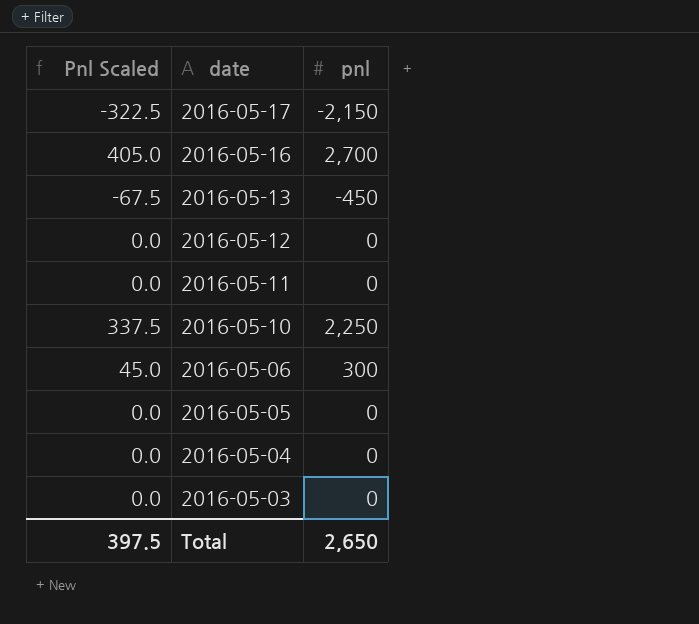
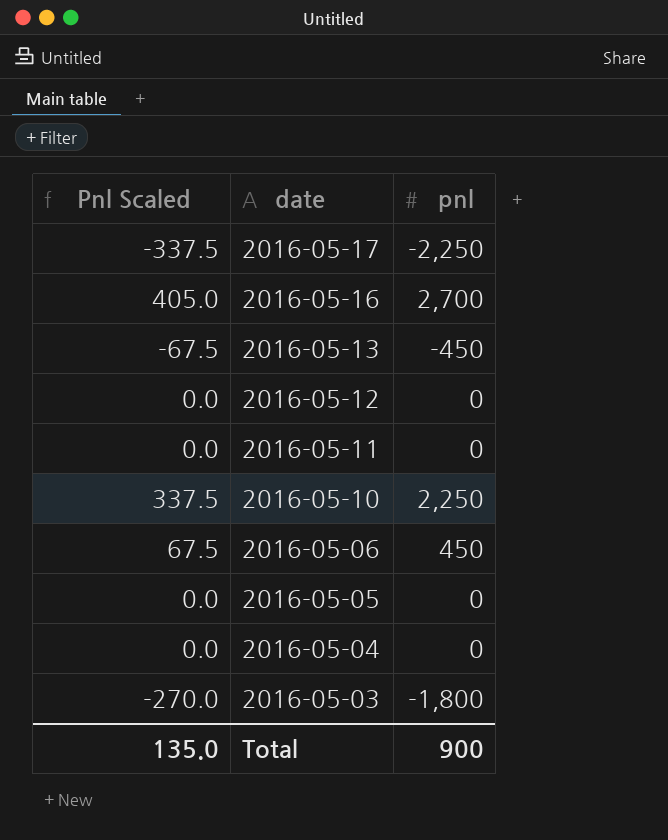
2016-05-17 | Pnl Scaled: -322.5 -> -337.5
2016-05-17 | pnl: -2,150 -> -2,250
2016-05-06 | Pnl Scaled: 45.0 -> 67.5
2016-05-06 | pnl: 300 -> 450
2016-05-03 | Pnl Scaled: 0.0 -> -270.0
2016-05-03 | pnl: 0 -> -1,800
Total | Pnl Scaled: 397.5 -> 135.0
Total | pnl: 2,650 -> 900

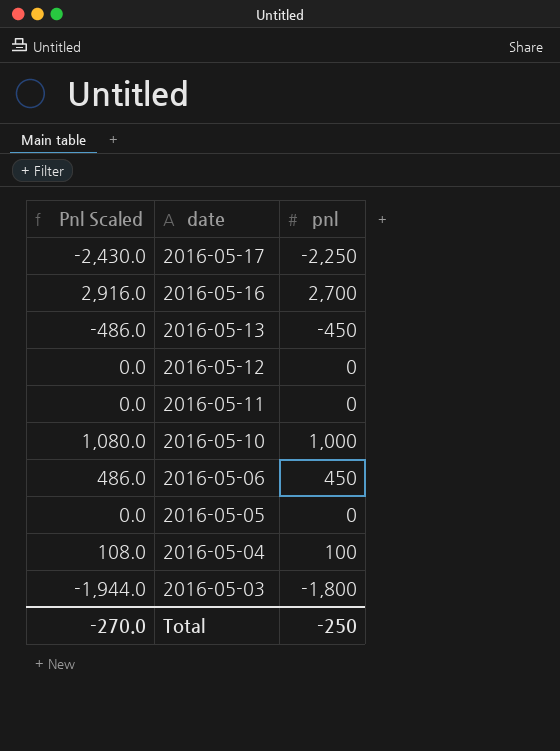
column Pnl Scaled | formula: [pnl] * 0.15 -> [pnl] * 1.08
2016-05-10 | pnl: 2,250 -> 1,000
2016-05-04 | pnl: 0 -> 100
Total | Pnl Scaled: 135.0 -> -270.0
Total | pnl: 900 -> -250

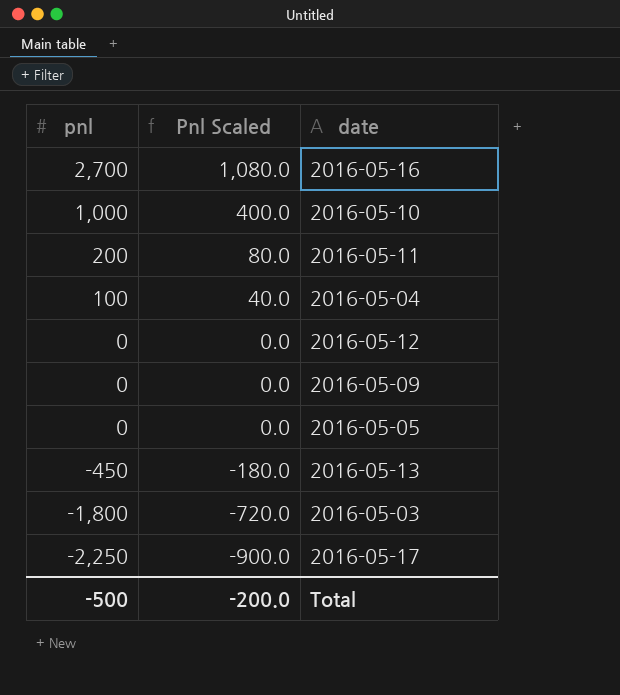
row order: date descending -> pnl descending
column pnl | position: 3 -> 1
column Pnl Scaled | formula: [pnl] * 1.08 -> [pnl] * 0.4
row 2016-05-06: 486.0 | 450 -> none
2016-05-11 | pnl: 0 -> 200
row 2016-05-09: none -> 0 | 0.0
Total | pnl: -250 -> -500
Total | Pnl Scaled: -270.0 -> -200.0

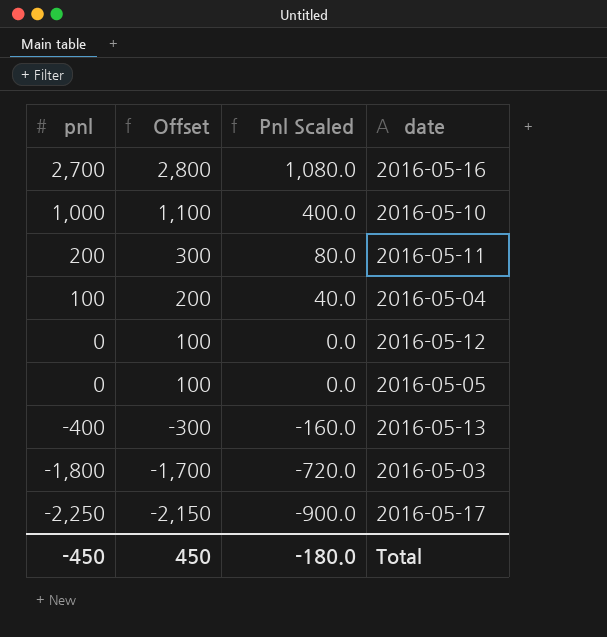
column Offset | formula: none -> [pnl] + 100
row 2016-05-09: 0 | 0.0 -> none
2016-05-13 | pnl: -450 -> -400
2016-05-13 | Pnl Scaled: -180.0 -> -160.0
Total | pnl: -500 -> -450
Total | Pnl Scaled: -200.0 -> -180.0

